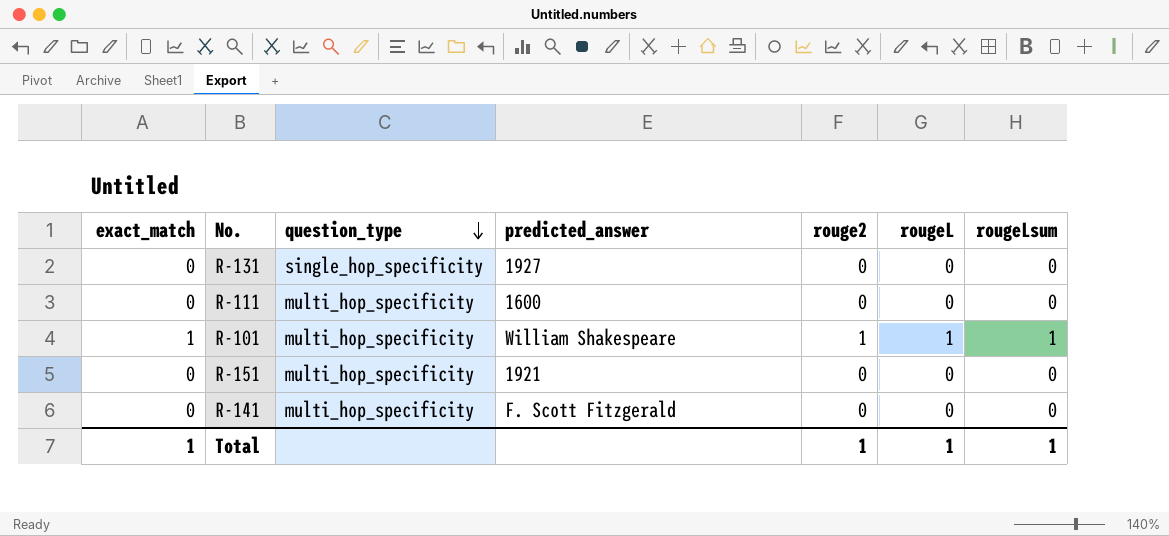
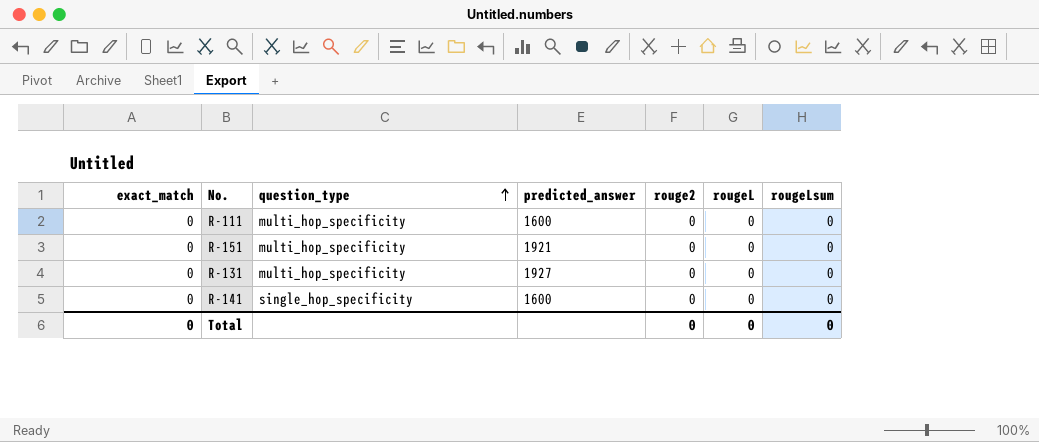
row order: question_type descending -> question_type ascending
row R-101: 1 | multi_hop_specificity | William Shakespeare | 1 | 1 | 1 -> none
R-131 | question_type: single_hop_specificity -> multi_hop_specificity
R-141 | question_type: multi_hop_specificity -> single_hop_specificity
R-141 | predicted_answer: F. Scott Fitzgerald -> 1600
Total | exact_match: 1 -> 0
Total | rouge2: 1 -> 0
Total | rougeL: 1 -> 0
Total | rougeLsum: 1 -> 0

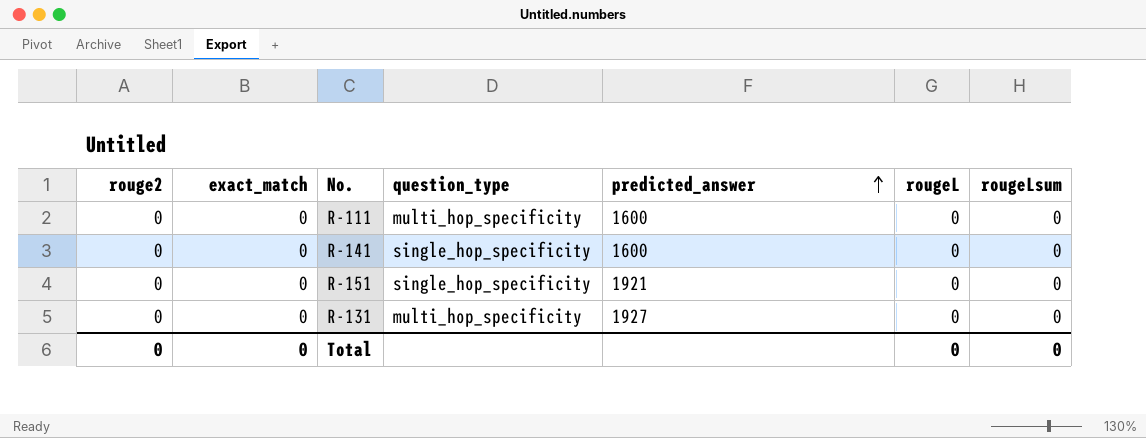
row order: question_type ascending -> predicted_answer ascending
column rouge2 | position: 5 -> 1
R-151 | question_type: multi_hop_specificity -> single_hop_specificity

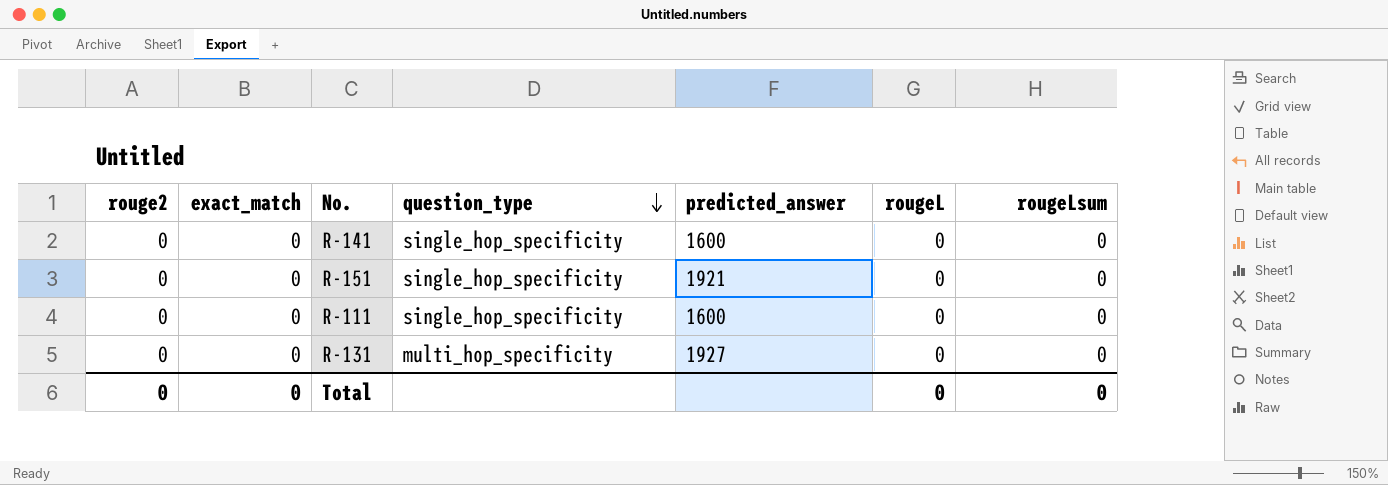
row order: predicted_answer ascending -> question_type descending
R-111 | question_type: multi_hop_specificity -> single_hop_specificity

